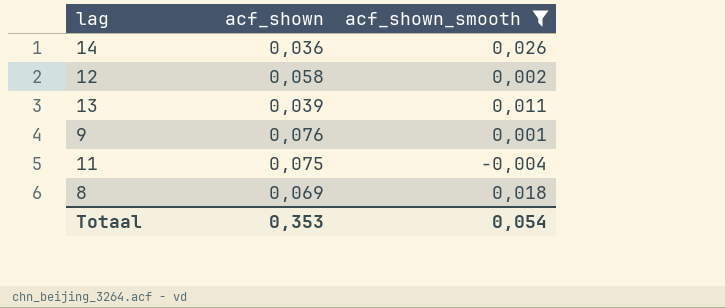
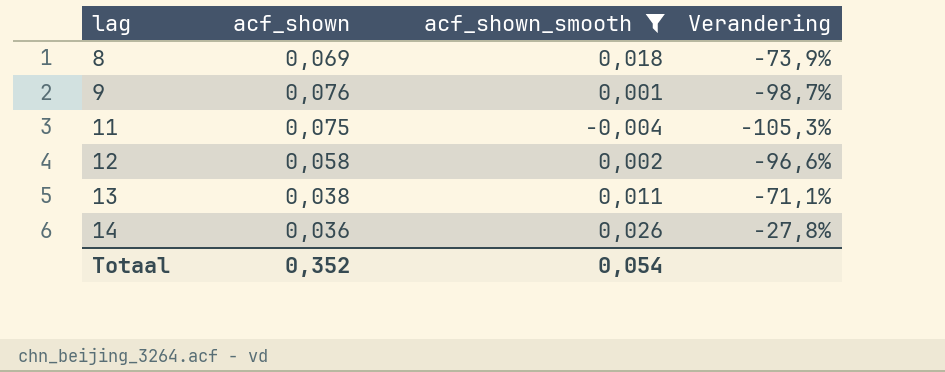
row order: none -> lag ascending
column Verandering | formula: none -> ([acf_shown_smooth] - [acf_shown]) / [acf_shown]
13 | acf_shown: 0,039 -> 0,038
Totaal | acf_shown: 0,353 -> 0,352

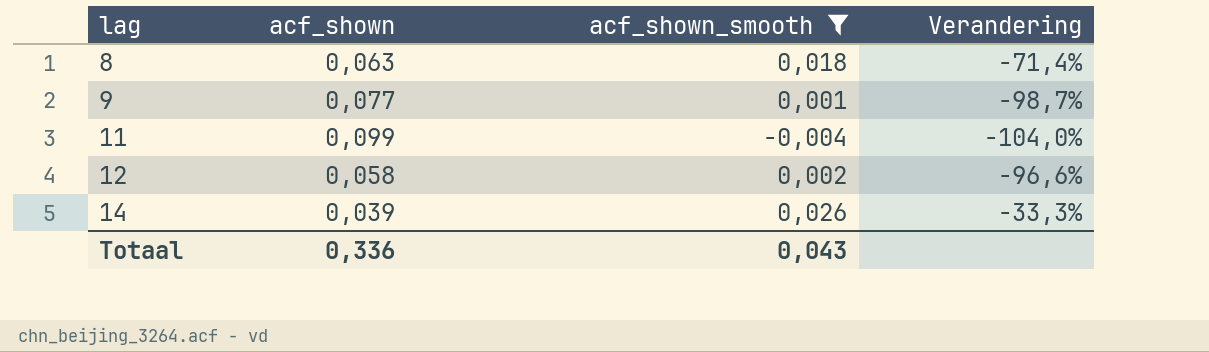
row 13: 0,038 | 0,011 | -71,1% -> none
8 | acf_shown: 0,069 -> 0,063
8 | Verandering: -73,9% -> -71,4%
9 | acf_shown: 0,076 -> 0,077
11 | acf_shown: 0,075 -> 0,099
11 | Verandering: -105,3% -> -104,0%
14 | acf_shown: 0,036 -> 0,039
14 | Verandering: -27,8% -> -33,3%
Totaal | acf_shown: 0,352 -> 0,336
Totaal | acf_shown_smooth: 0,054 -> 0,043

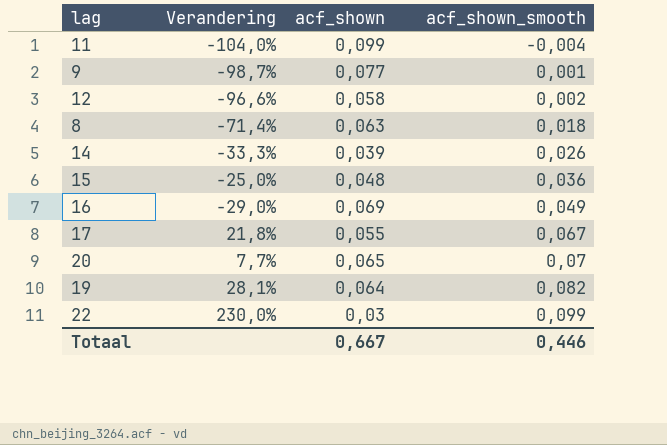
filter: acf_shown_smooth <= 0,026 -> none
row order: lag ascending -> acf_shown_smooth ascending
column Verandering | position: 4 -> 2
Totaal | acf_shown: 0,336 -> 0,667
Totaal | acf_shown_smooth: 0,043 -> 0,446

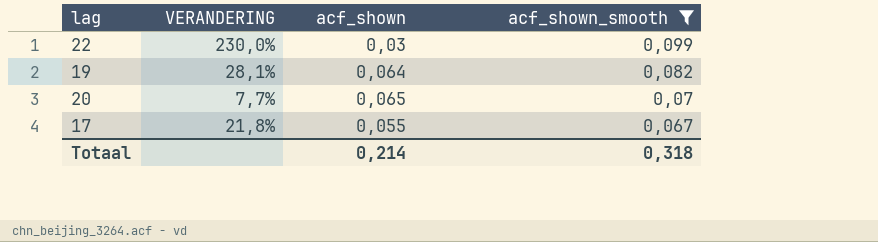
filter: none -> acf_shown_smooth >= 0,067
row order: acf_shown_smooth ascending -> acf_shown_smooth descending
column name: Verandering -> VERANDERING
Totaal | acf_shown: 0,667 -> 0,214
Totaal | acf_shown_smooth: 0,446 -> 0,318

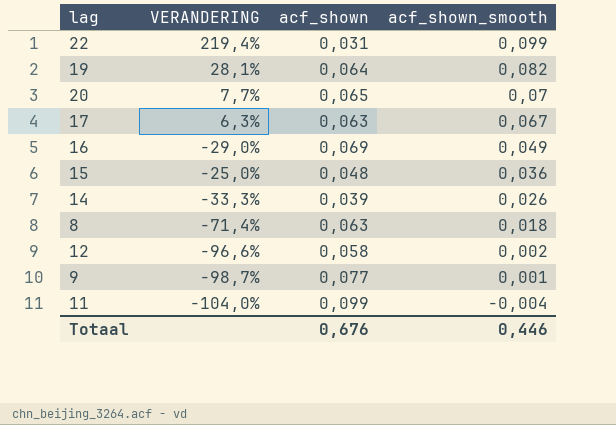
filter: acf_shown_smooth >= 0,067 -> none
22 | VERANDERING: 230,0% -> 219,4%
22 | acf_shown: 0,03 -> 0,031
17 | VERANDERING: 21,8% -> 6,3%
17 | acf_shown: 0,055 -> 0,063
Totaal | acf_shown: 0,214 -> 0,676
Totaal | acf_shown_smooth: 0,318 -> 0,446

